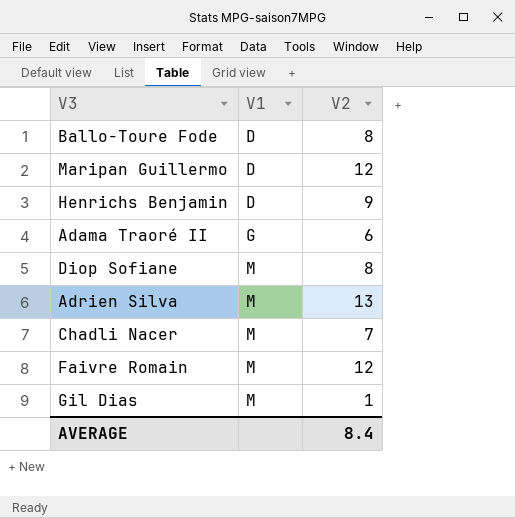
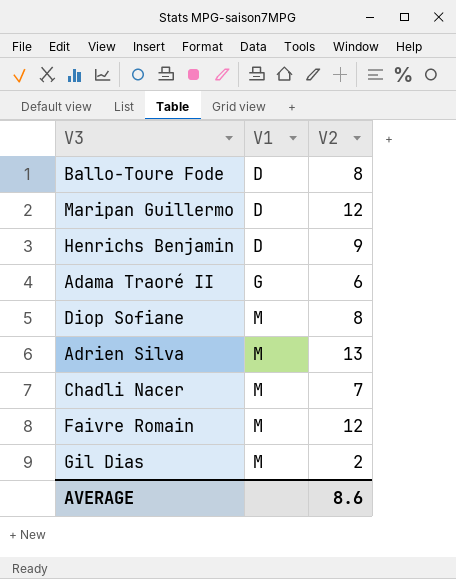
Gil Dias | V2: 1 -> 2
AVERAGE | V2: 8.4 -> 8.6

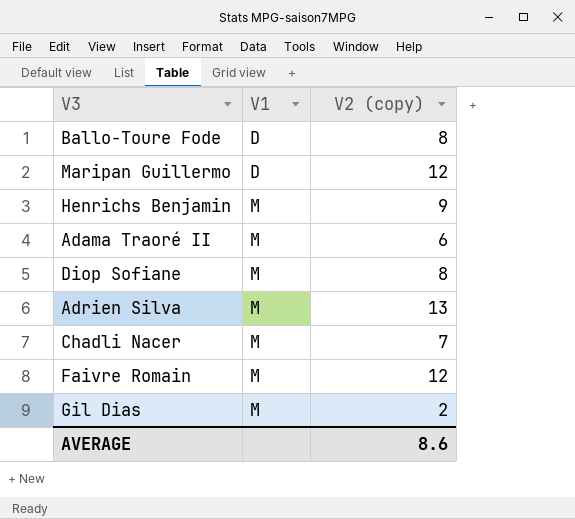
column name: V2 -> V2 (copy)
Henrichs Benjamin | V1: D -> M
Adama Traoré II | V1: G -> M

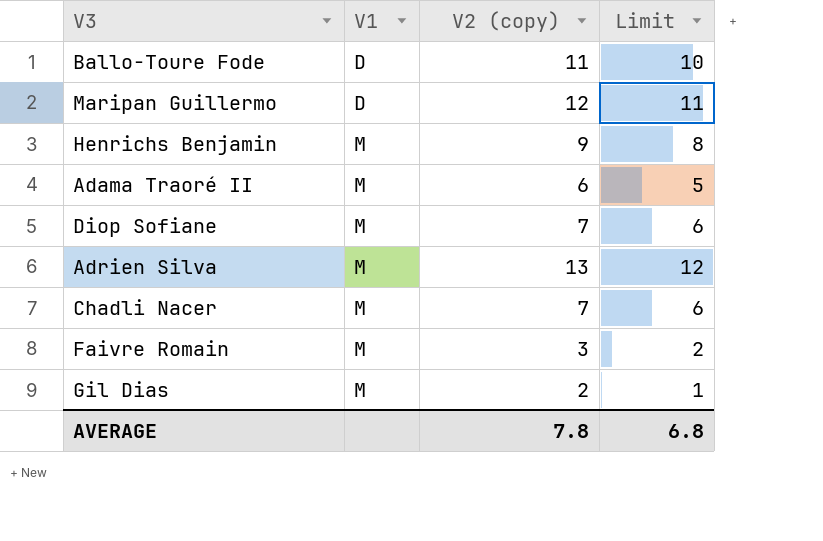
column Limit | formula: none -> [V2 (copy)] - 1
Ballo-Toure Fode | V2 (copy): 8 -> 11
Diop Sofiane | V2 (copy): 8 -> 7
Faivre Romain | V2 (copy): 12 -> 3
AVERAGE | V2 (copy): 8.6 -> 7.8

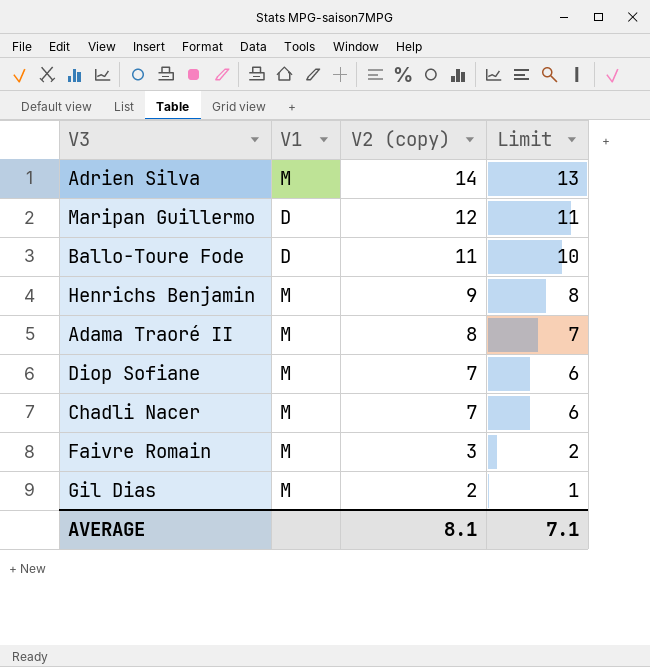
row order: V1 ascending -> V2 (copy) descending
Adrien Silva | V2 (copy): 13 -> 14
Adrien Silva | Limit: 12 -> 13
Adama Traoré II | V2 (copy): 6 -> 8
Adama Traoré II | Limit: 5 -> 7
AVERAGE | V2 (copy): 7.8 -> 8.1
AVERAGE | Limit: 6.8 -> 7.1

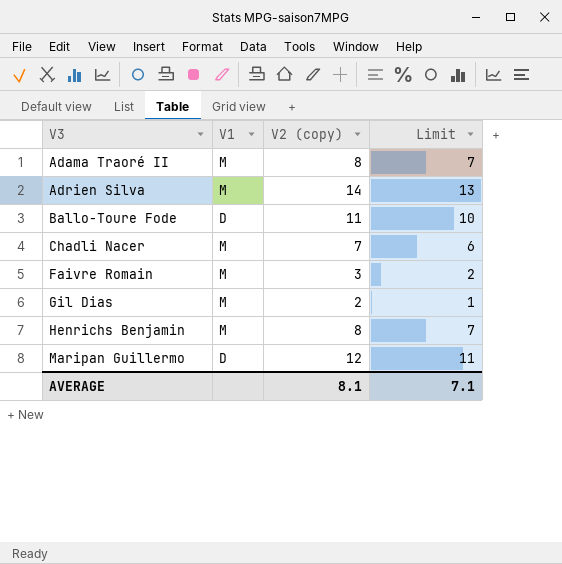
row order: V2 (copy) descending -> V3 ascending
row Diop Sofiane: M | 7 | 6 -> none
Henrichs Benjamin | V2 (copy): 9 -> 8
Henrichs Benjamin | Limit: 8 -> 7

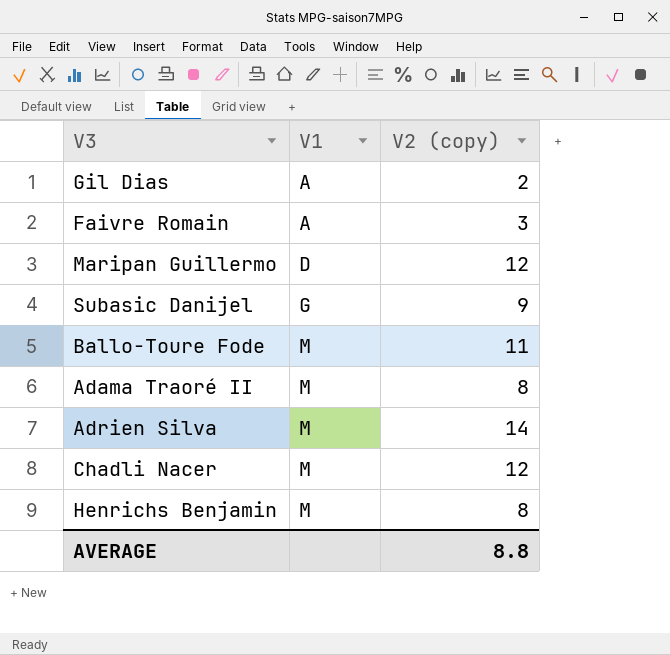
row order: V3 ascending -> V1 ascending
column Limit | formula: [V2 (copy)] - 1 -> none
Gil Dias | V1: M -> A
Faivre Romain | V1: M -> A
row Subasic Danijel: none -> G | 9
Ballo-Toure Fode | V1: D -> M
Chadli Nacer | V2 (copy): 7 -> 12
AVERAGE | V2 (copy): 8.1 -> 8.8

